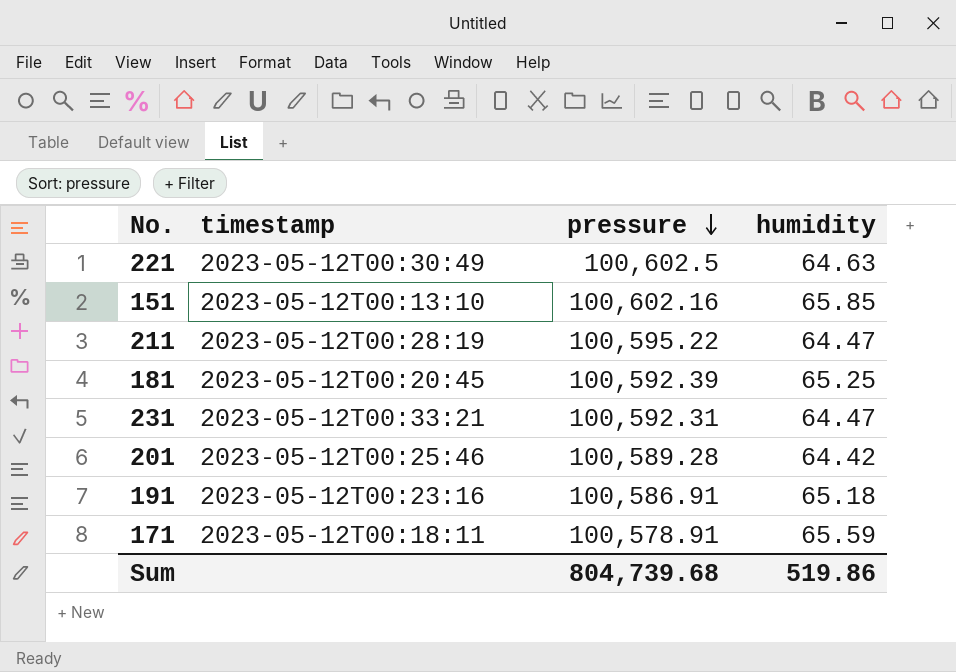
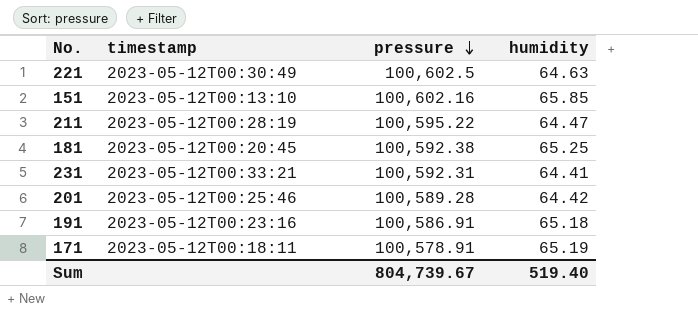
181 | pressure: 100,592.39 -> 100,592.38
231 | humidity: 64.47 -> 64.41
171 | humidity: 65.59 -> 65.19
Sum | pressure: 804,739.68 -> 804,739.67
Sum | humidity: 519.86 -> 519.40

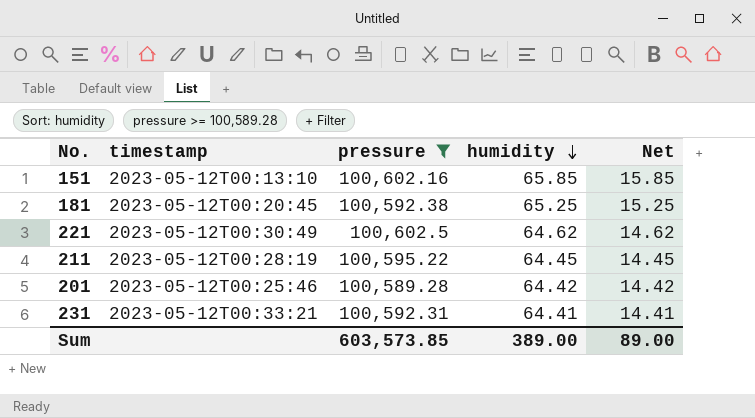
filter: none -> pressure >= 100,589.28
row order: pressure descending -> humidity descending
column Net | formula: none -> [humidity] - 50
221 | humidity: 64.63 -> 64.62
211 | humidity: 64.47 -> 64.45
Sum | pressure: 804,739.67 -> 603,573.85
Sum | humidity: 519.40 -> 389.00

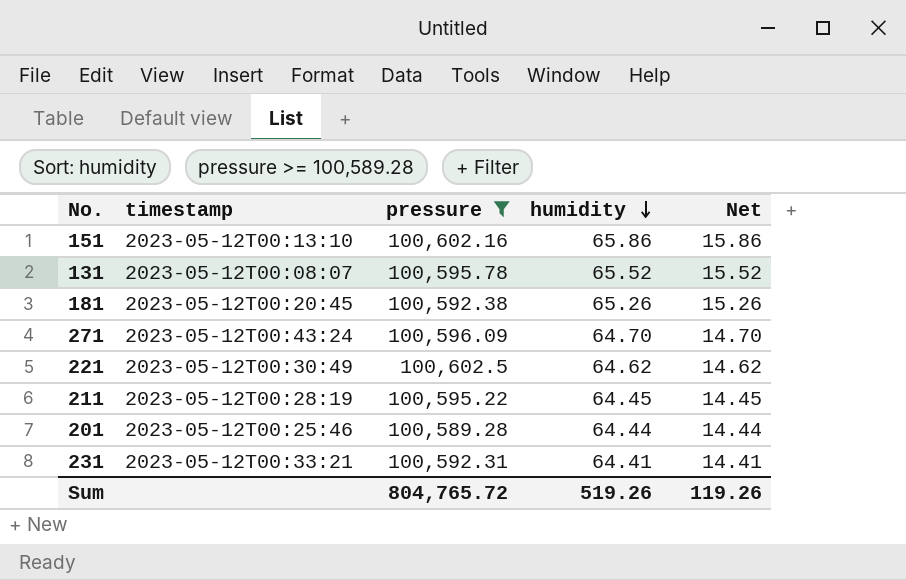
151 | humidity: 65.85 -> 65.86
151 | Net: 15.85 -> 15.86
row 131: none -> 2023-05-12T00:08:07 | 100,595.78 | 65.52 | 15.52
181 | humidity: 65.25 -> 65.26
181 | Net: 15.25 -> 15.26
row 271: none -> 2023-05-12T00:43:24 | 100,596.09 | 64.70 | 14.70
201 | humidity: 64.42 -> 64.44
201 | Net: 14.42 -> 14.44
Sum | pressure: 603,573.85 -> 804,765.72
Sum | humidity: 389.00 -> 519.26
Sum | Net: 89.00 -> 119.26

